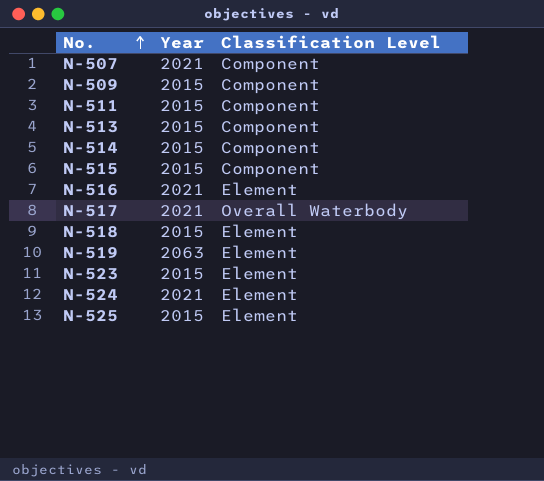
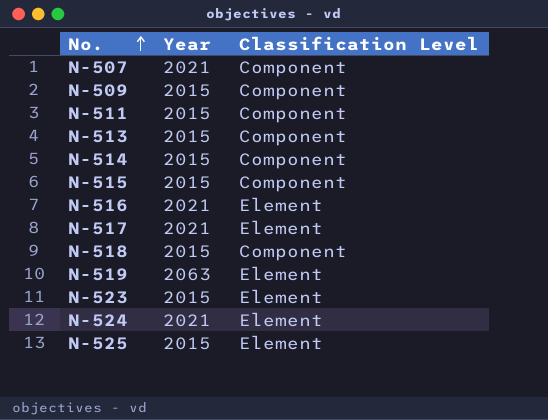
N-517 | Classification Level: Overall Waterbody -> Element
N-518 | Classification Level: Element -> Component

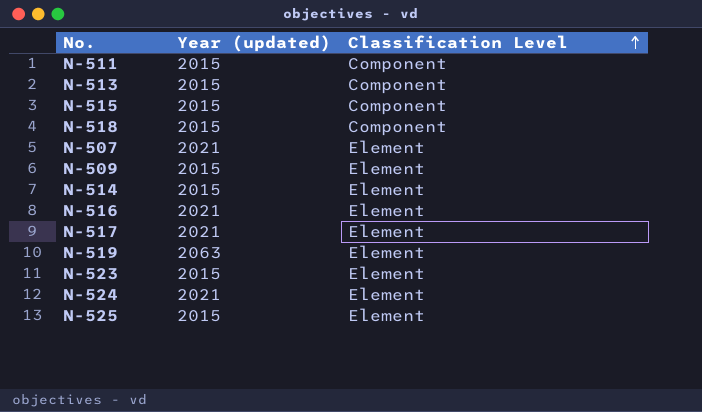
row order: No. ascending -> Classification Level ascending
column name: Year -> Year (updated)
N-507 | Classification Level: Component -> Element
N-509 | Classification Level: Component -> Element
N-514 | Classification Level: Component -> Element

